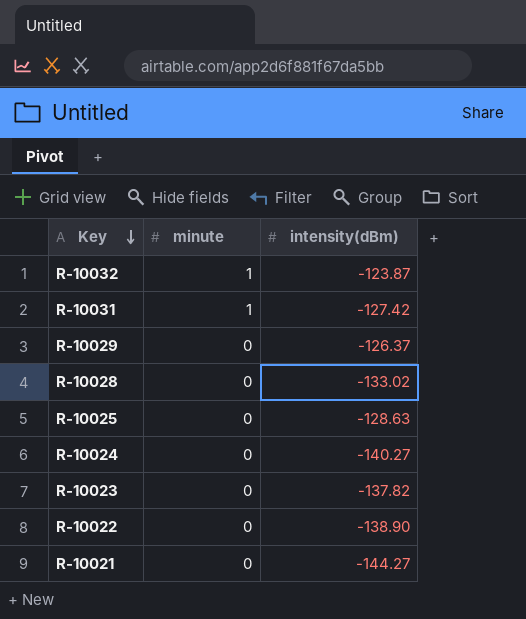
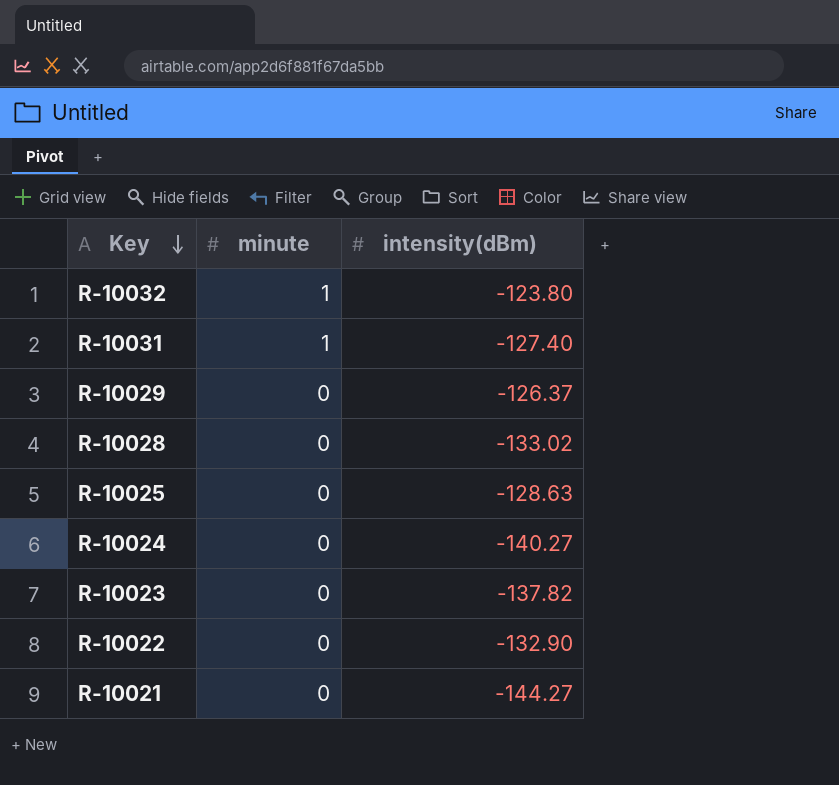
R-10032 | intensity(dBm): -123.87 -> -123.80
R-10031 | intensity(dBm): -127.42 -> -127.40
R-10022 | intensity(dBm): -138.90 -> -132.90

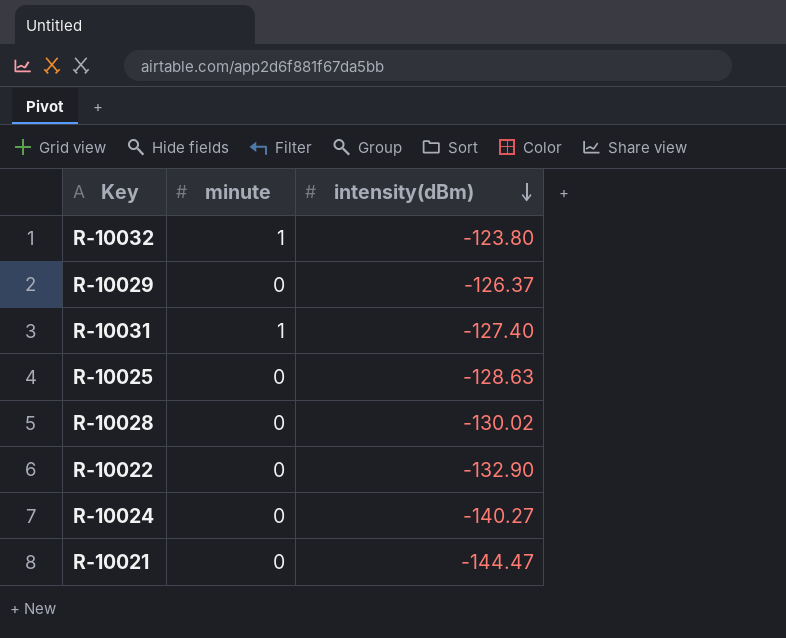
row order: Key descending -> intensity(dBm) descending
row R-10023: 0 | -137.82 -> none
R-10028 | intensity(dBm): -133.02 -> -130.02
R-10021 | intensity(dBm): -144.27 -> -144.47

